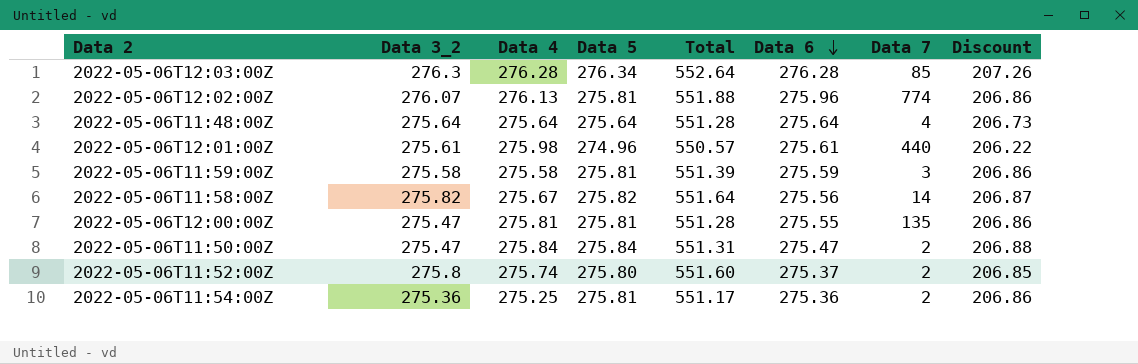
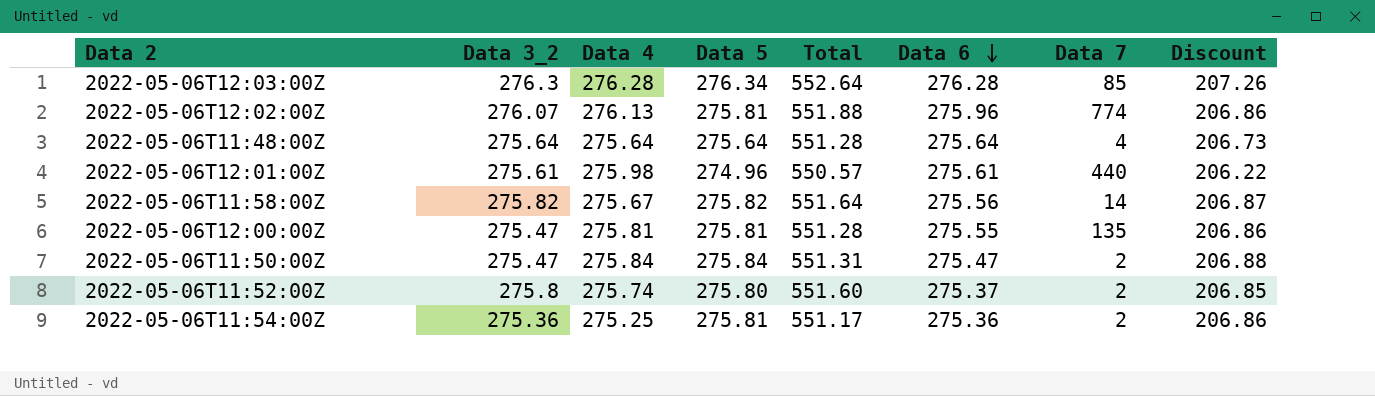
row 2022-05-06T11:59:00Z: 275.58 | 275.58 | 275.81 | 551.39 | 275.59 | 3 | 206.86 -> none

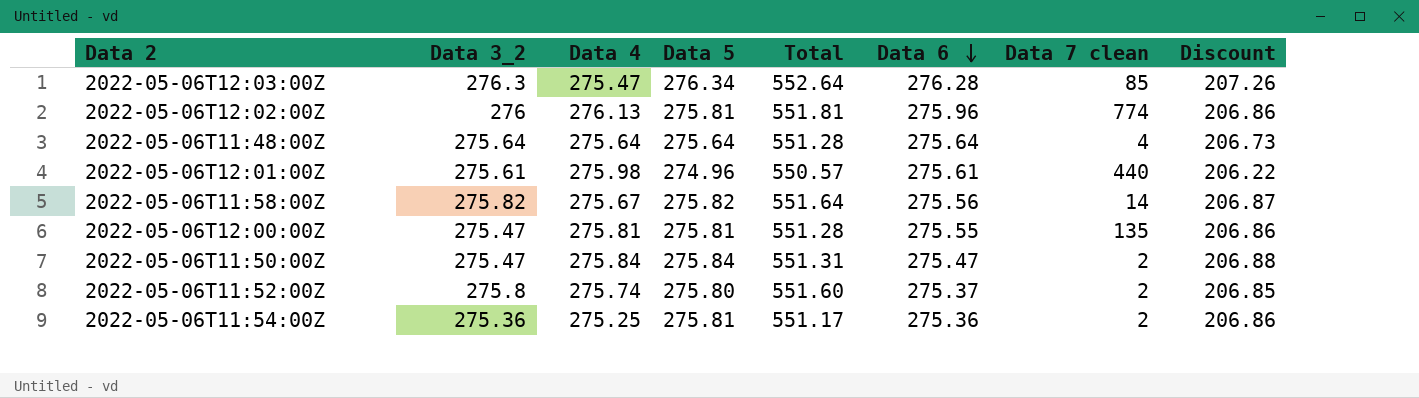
column name: Data 7 -> Data 7 clean
2022-05-06T12:03:00Z | Data 4: 276.28 -> 275.47
2022-05-06T12:02:00Z | Data 3_2: 276.07 -> 276
2022-05-06T12:02:00Z | Total: 551.88 -> 551.81

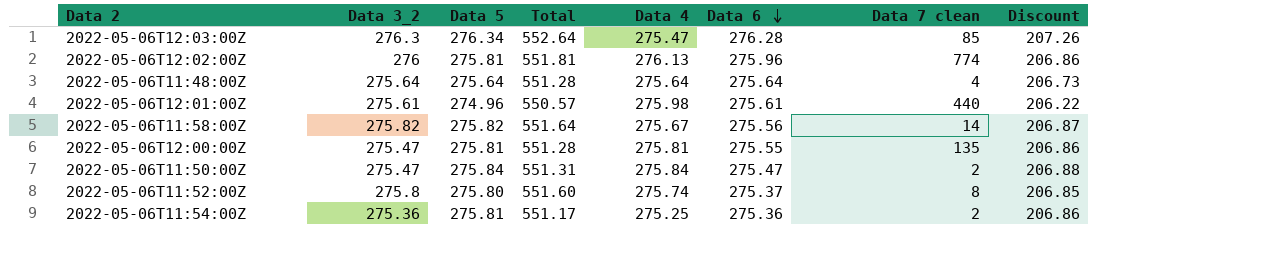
column Data 4 | position: 3 -> 5
2022-05-06T11:52:00Z | Data 7 clean: 2 -> 8

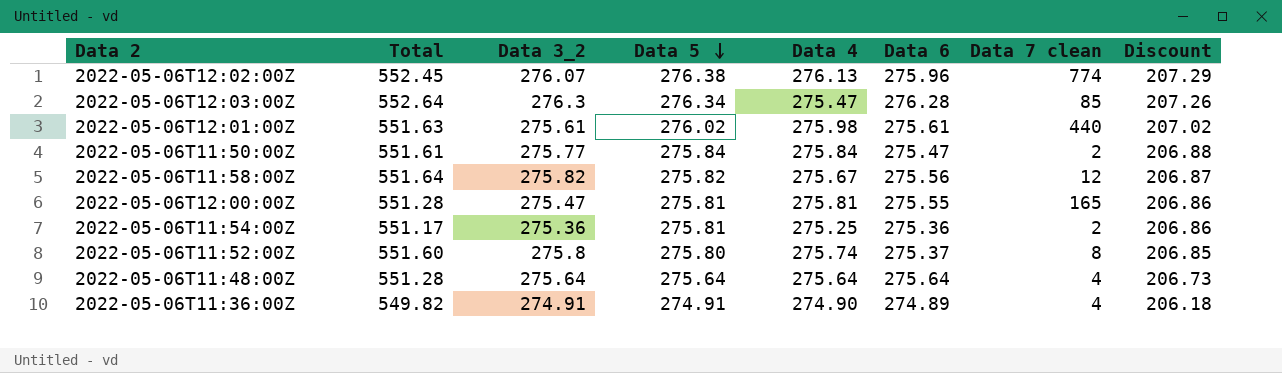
row order: Data 6 descending -> Data 5 descending
column Total | position: 4 -> 2
2022-05-06T12:02:00Z | Total: 551.81 -> 552.45
2022-05-06T12:02:00Z | Data 3_2: 276 -> 276.07
2022-05-06T12:02:00Z | Data 5: 275.81 -> 276.38
2022-05-06T12:02:00Z | Discount: 206.86 -> 207.29
2022-05-06T12:01:00Z | Total: 550.57 -> 551.63
2022-05-06T12:01:00Z | Data 5: 274.96 -> 276.02
2022-05-06T12:01:00Z | Discount: 206.22 -> 207.02
2022-05-06T11:50:00Z | Total: 551.31 -> 551.61
2022-05-06T11:50:00Z | Data 3_2: 275.47 -> 275.77
2022-05-06T11:58:00Z | Data 7 clean: 14 -> 12
2022-05-06T12:00:00Z | Data 7 clean: 135 -> 165
row 2022-05-06T11:36:00Z: none -> 549.82 | 274.91 | 274.91 | 274.90 | 274.89 | 4 | 206.18

